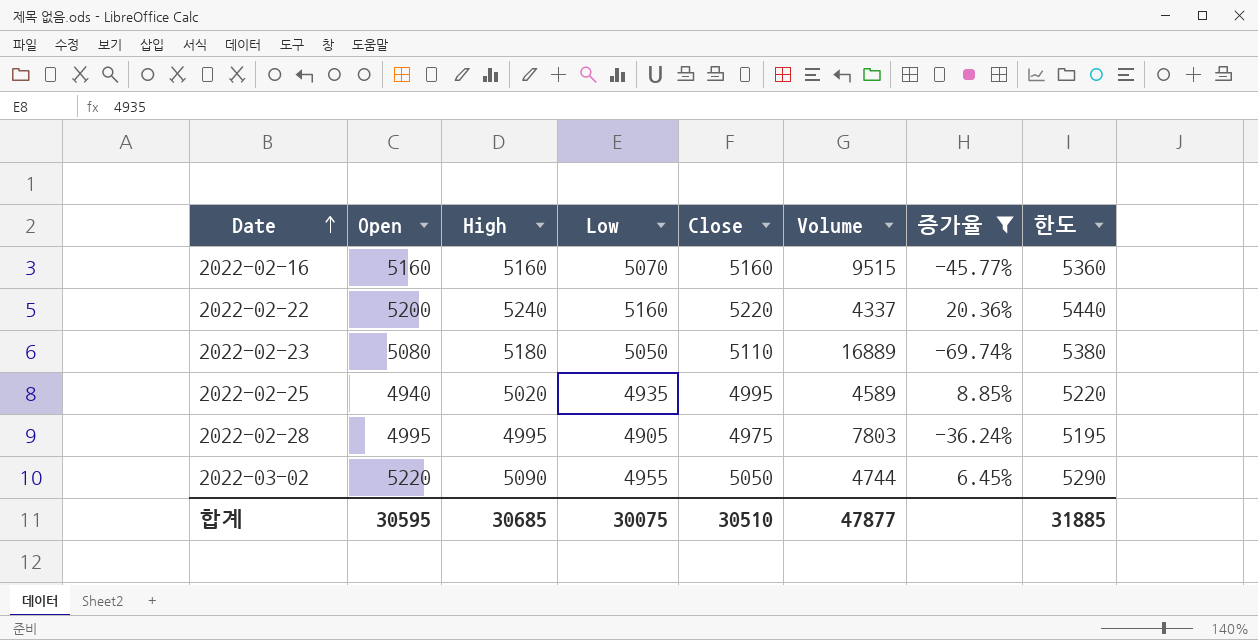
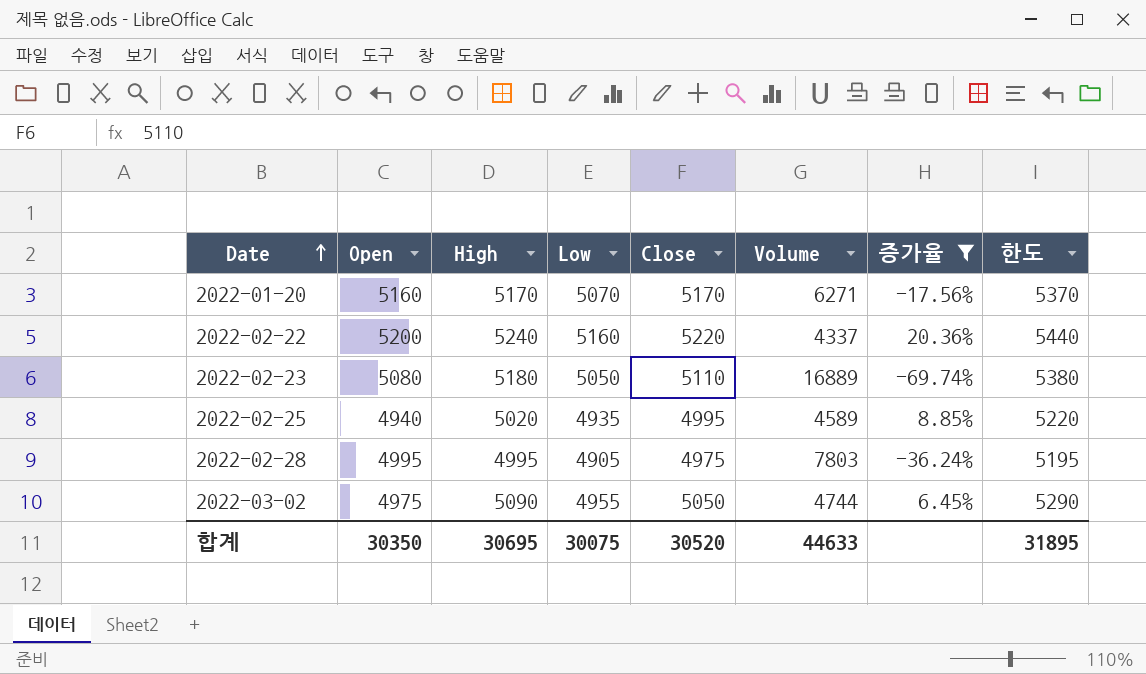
row 2022-02-16: 5160 | 5160 | 5070 | 5160 | 9515 | -45.77% | 5360 -> none
row 2022-01-20: none -> 5160 | 5170 | 5070 | 5170 | 6271 | -17.56% | 5370
2022-03-02 | Open: 5220 -> 4975
합계 | Open: 30595 -> 30350
합계 | High: 30685 -> 30695
합계 | Close: 30510 -> 30520
합계 | Volume: 47877 -> 44633
합계 | 한도: 31885 -> 31895

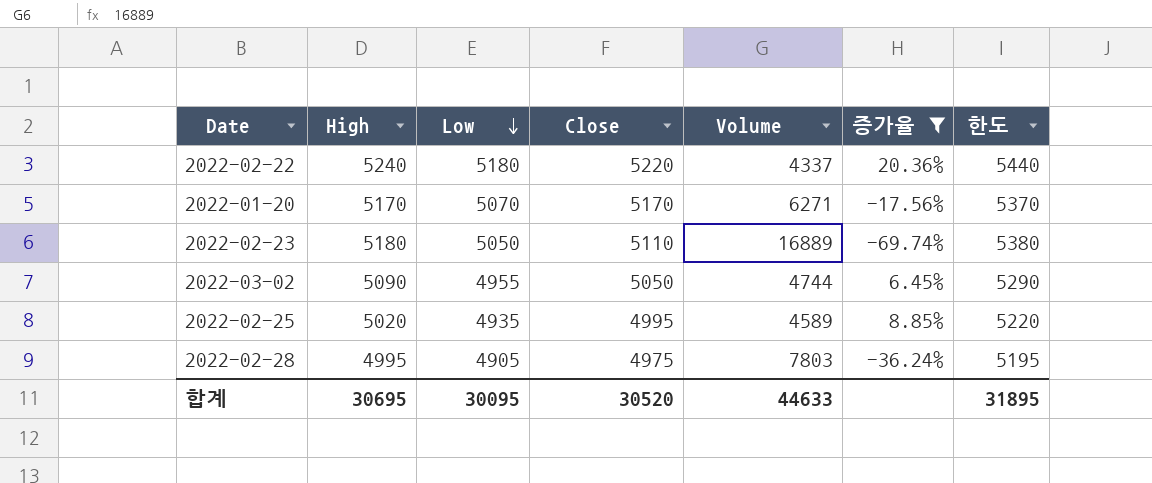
row order: Date ascending -> Low descending
column Open | position: 2 -> none
2022-02-22 | Low: 5160 -> 5180
합계 | Low: 30075 -> 30095

